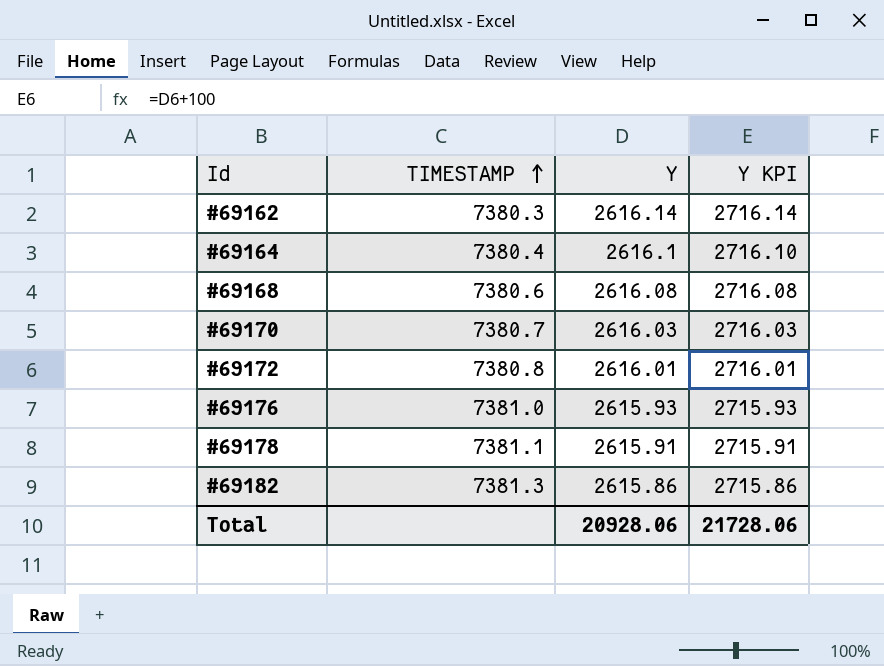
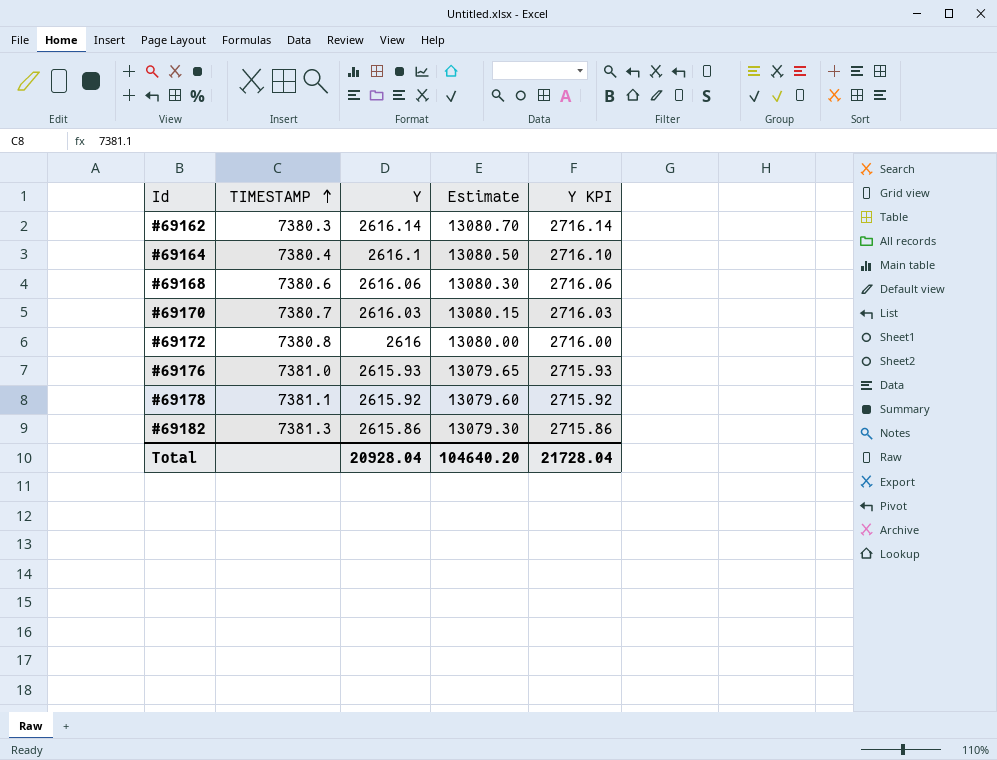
column Estimate | formula: none -> [Y] * 5
#69168 | Y: 2616.08 -> 2616.06
#69168 | Y KPI: 2716.08 -> 2716.06
#69172 | Y: 2616.01 -> 2616
#69172 | Y KPI: 2716.01 -> 2716.00
#69178 | Y: 2615.91 -> 2615.92
#69178 | Y KPI: 2715.91 -> 2715.92
Total | Y: 20928.06 -> 20928.04
Total | Y KPI: 21728.06 -> 21728.04

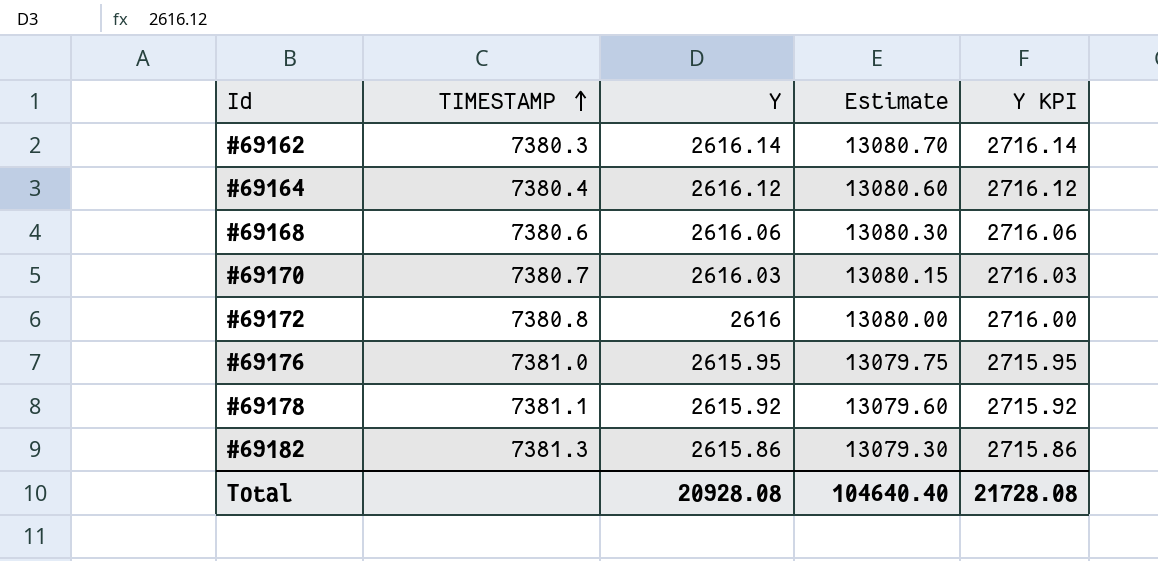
#69164 | Y: 2616.1 -> 2616.12
#69164 | Estimate: 13080.50 -> 13080.60
#69164 | Y KPI: 2716.10 -> 2716.12
#69176 | Y: 2615.93 -> 2615.95
#69176 | Estimate: 13079.65 -> 13079.75
#69176 | Y KPI: 2715.93 -> 2715.95
Total | Y: 20928.04 -> 20928.08
Total | Estimate: 104640.20 -> 104640.40
Total | Y KPI: 21728.04 -> 21728.08

